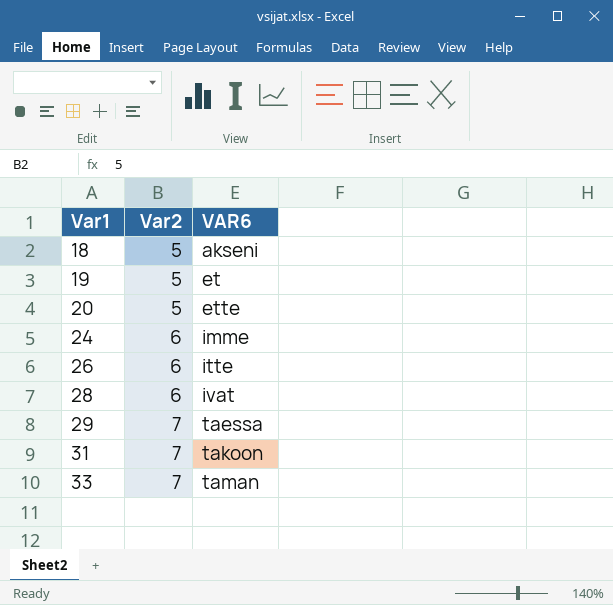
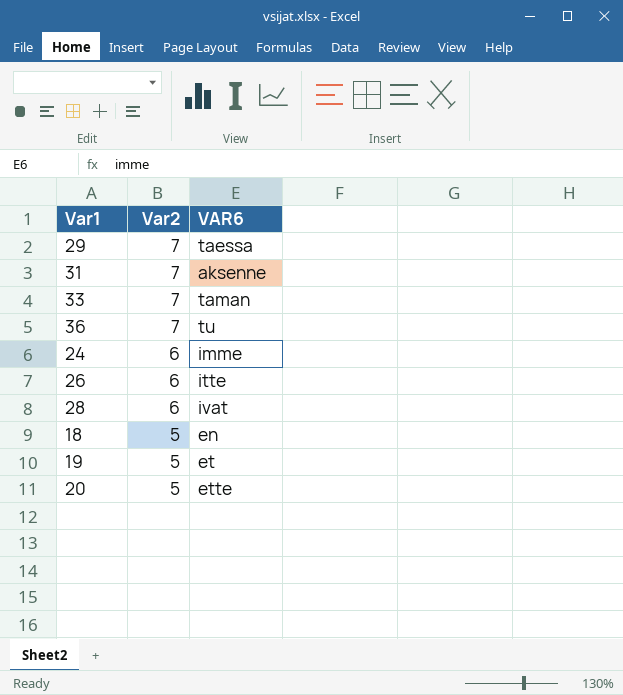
row order: Var1 ascending -> Var2 descending
31 | VAR6: takoon -> aksenne
row 36: none -> 7 | tu
18 | VAR6: akseni -> en

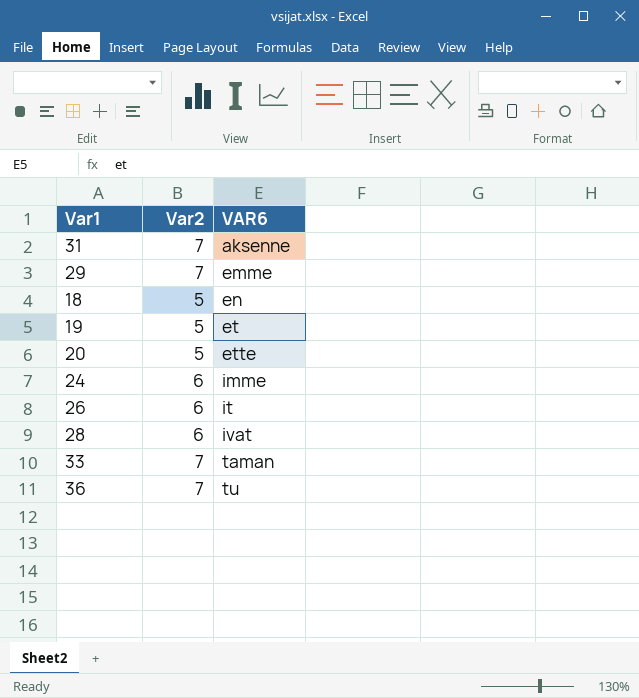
row order: Var2 descending -> VAR6 ascending
29 | VAR6: taessa -> emme
26 | VAR6: itte -> it

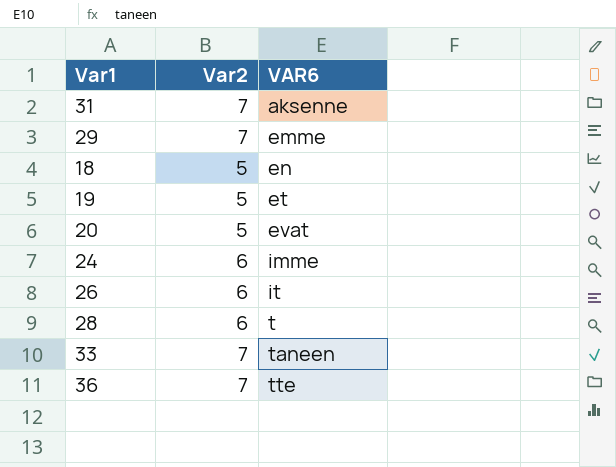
20 | VAR6: ette -> evat
28 | VAR6: ivat -> t
33 | VAR6: taman -> taneen
36 | VAR6: tu -> tte

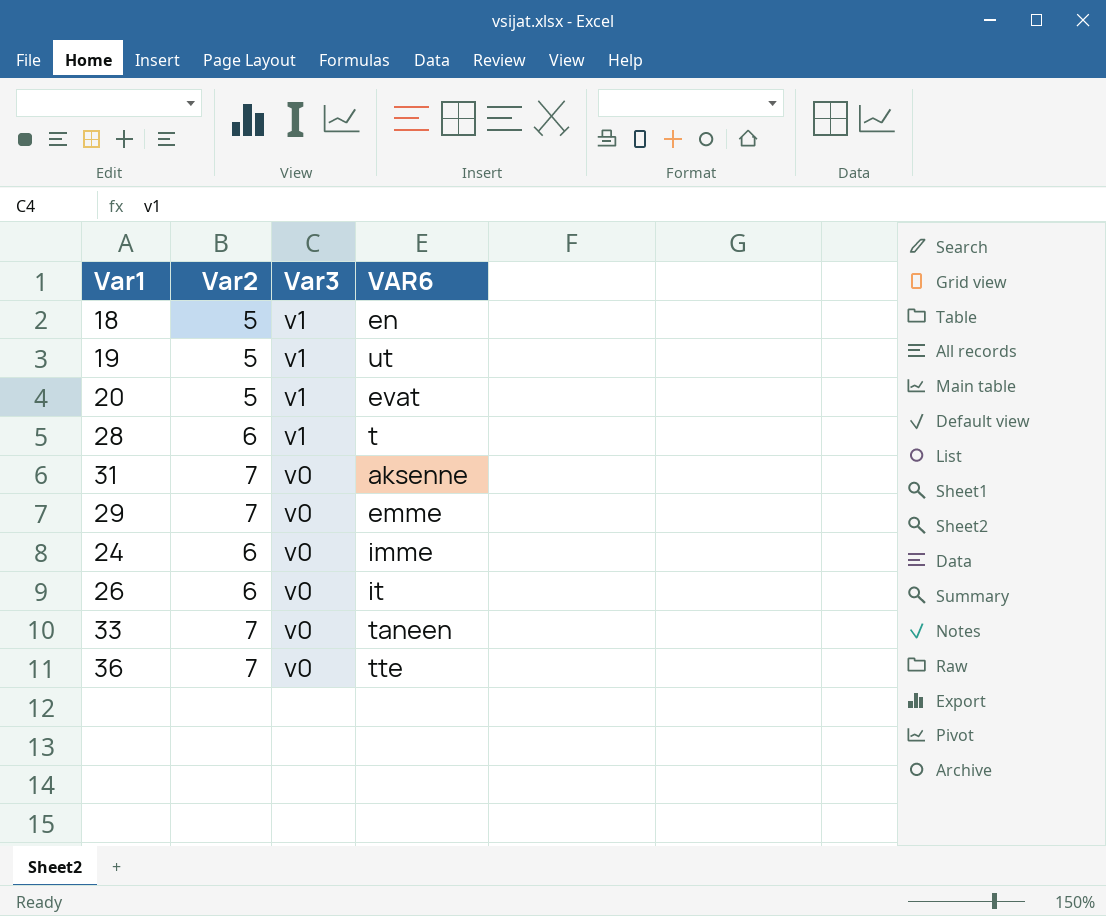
row order: VAR6 ascending -> Var3 descending
column Var3 | position: none -> 3
19 | VAR6: et -> ut

